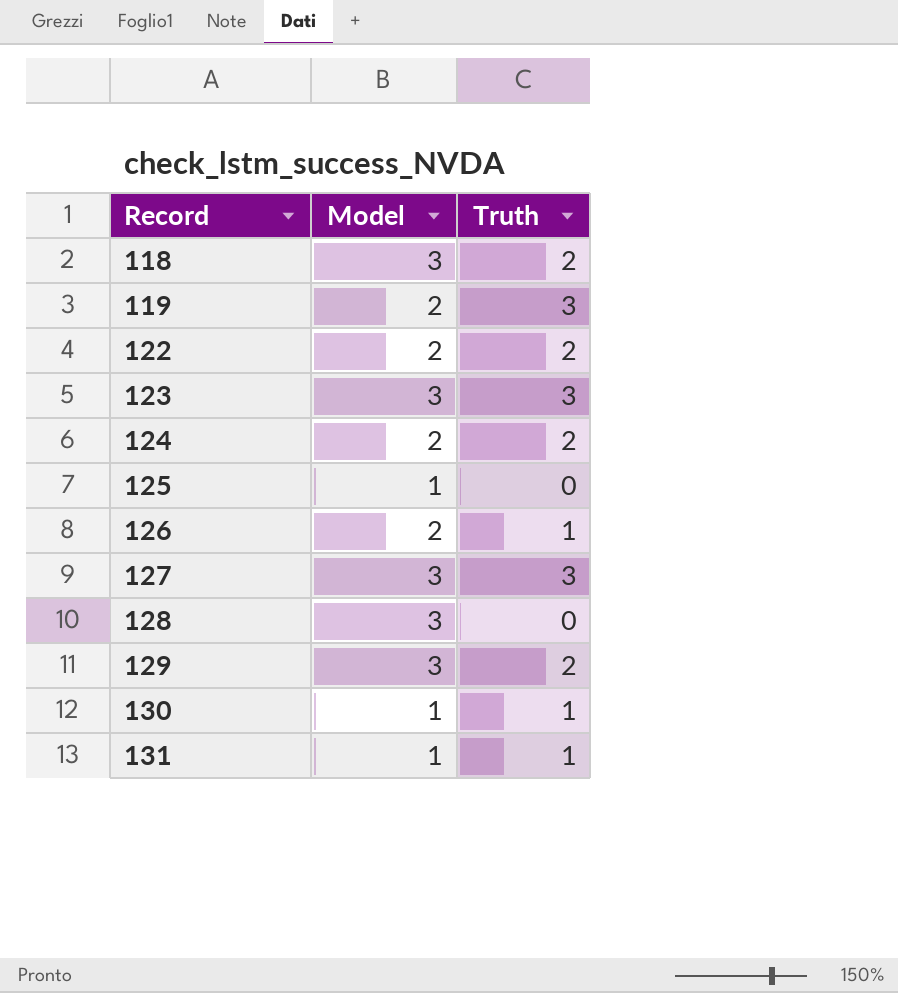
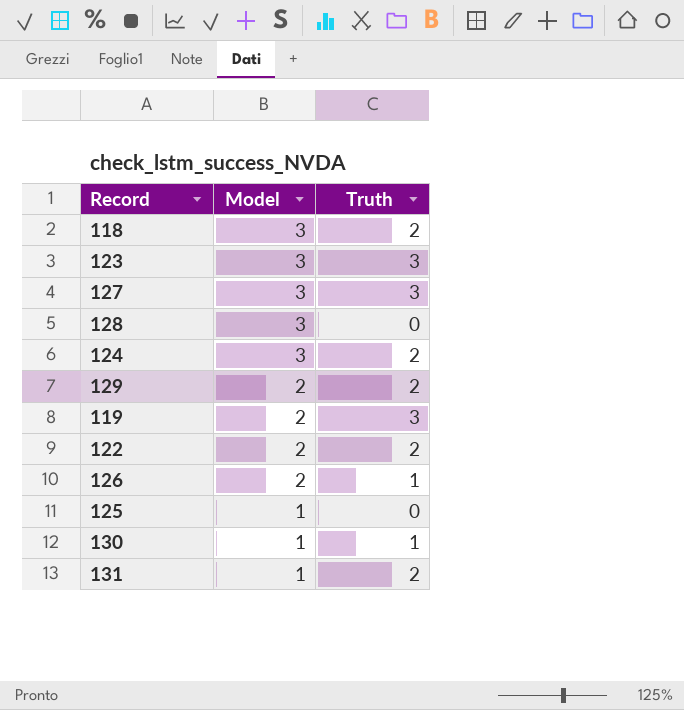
row order: Record ascending -> Model descending
124 | Model: 2 -> 3
129 | Model: 3 -> 2
131 | Truth: 1 -> 2

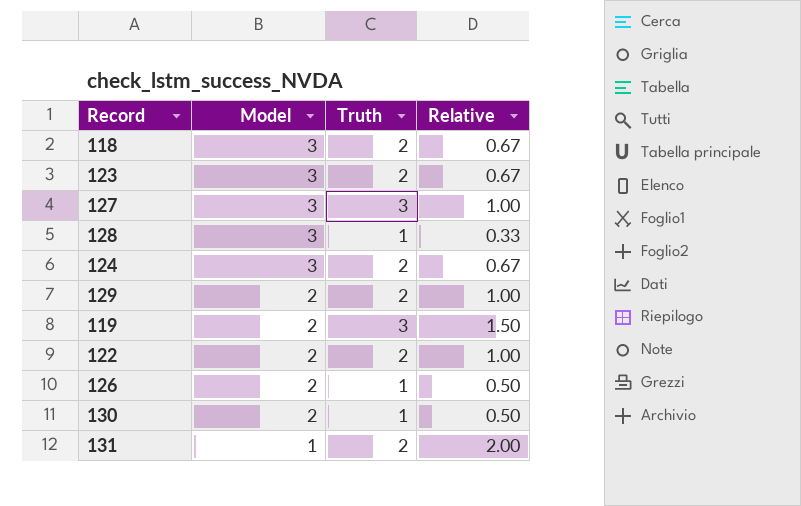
column Relative | formula: none -> [Truth] / [Model]
row 125: 1 | 0 -> none
123 | Truth: 3 -> 2
128 | Truth: 0 -> 1
130 | Model: 1 -> 2

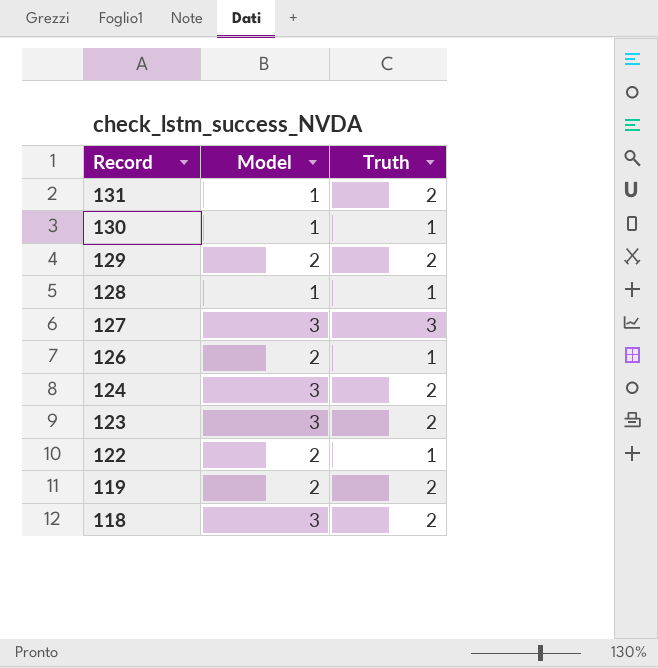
row order: Model descending -> Record descending
column Relative | formula: [Truth] / [Model] -> none
130 | Model: 2 -> 1
128 | Model: 3 -> 1
122 | Truth: 2 -> 1
119 | Truth: 3 -> 2

